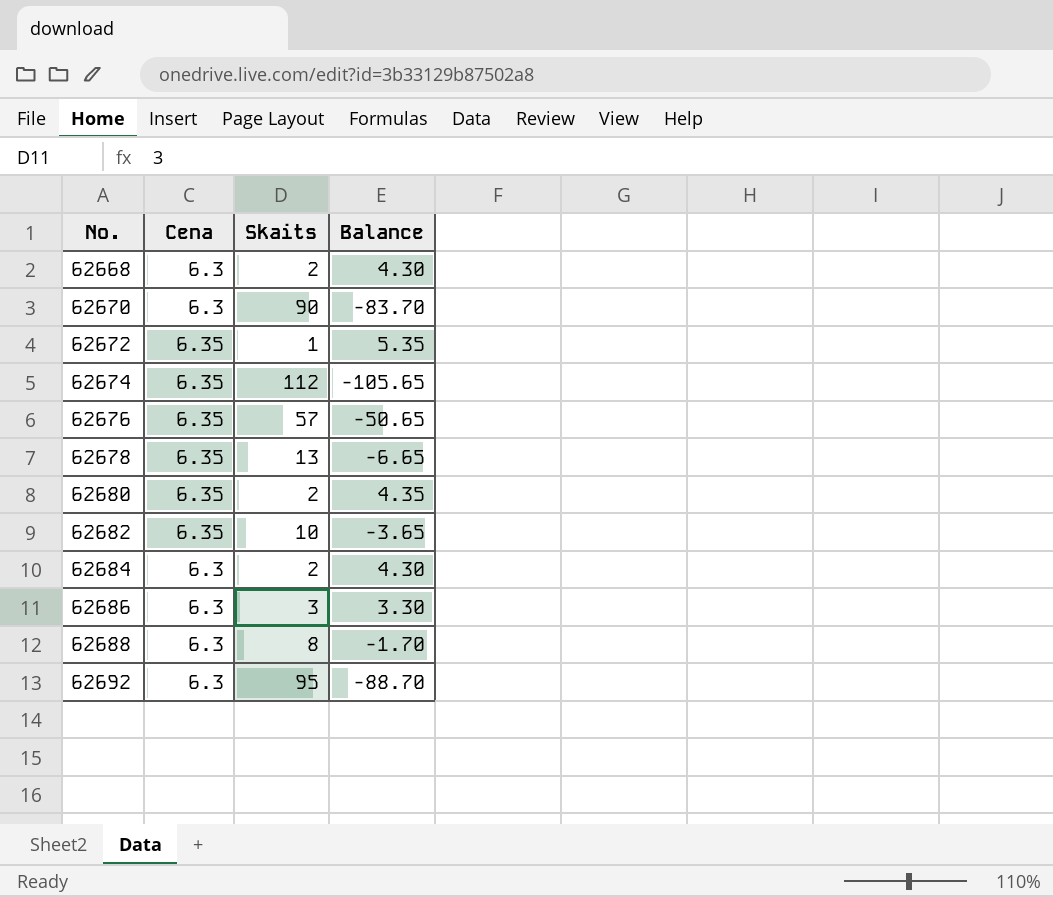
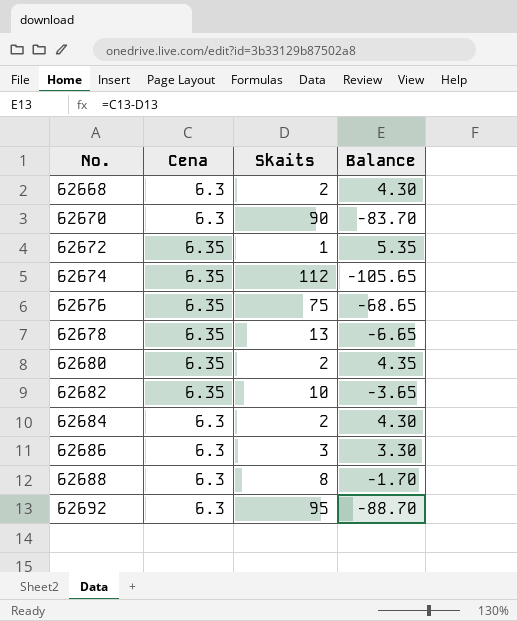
62676 | Skaits: 57 -> 75
62676 | Balance: -50.65 -> -68.65

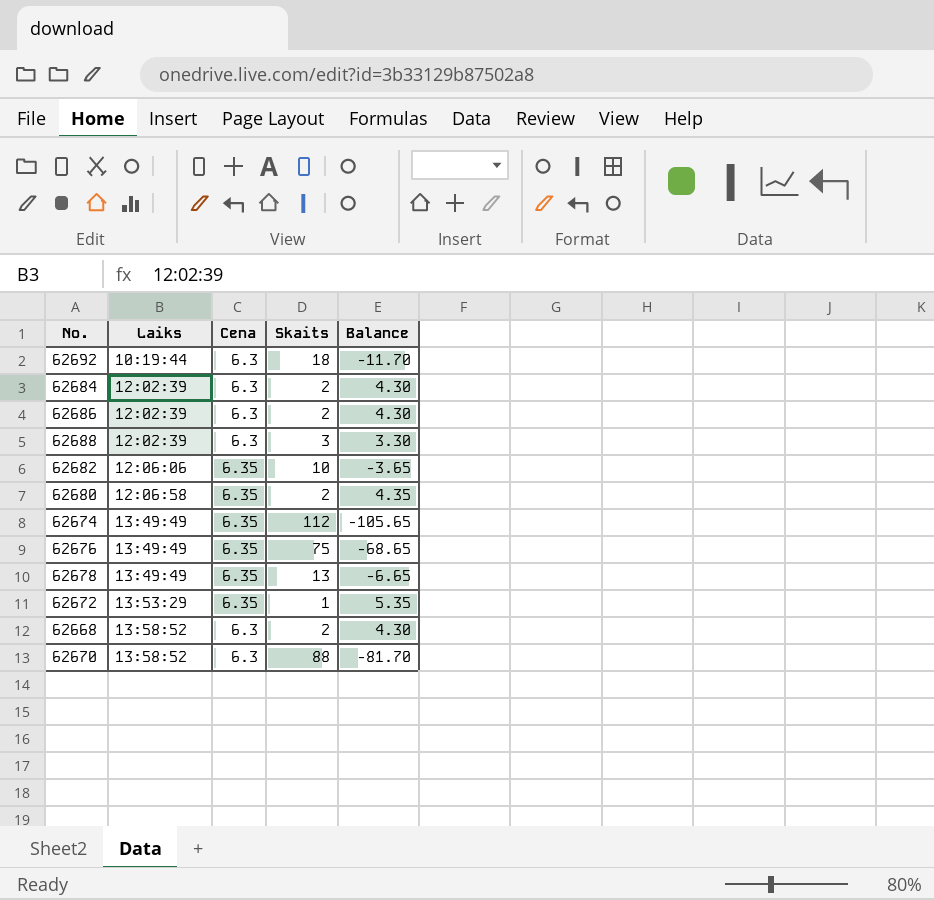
row order: No. ascending -> Laiks ascending
column Laiks | position: none -> 2
62692 | Skaits: 95 -> 18
62692 | Balance: -88.70 -> -11.70
62686 | Skaits: 3 -> 2
62686 | Balance: 3.30 -> 4.30
62688 | Skaits: 8 -> 3
62688 | Balance: -1.70 -> 3.30
62670 | Skaits: 90 -> 88
62670 | Balance: -83.70 -> -81.70

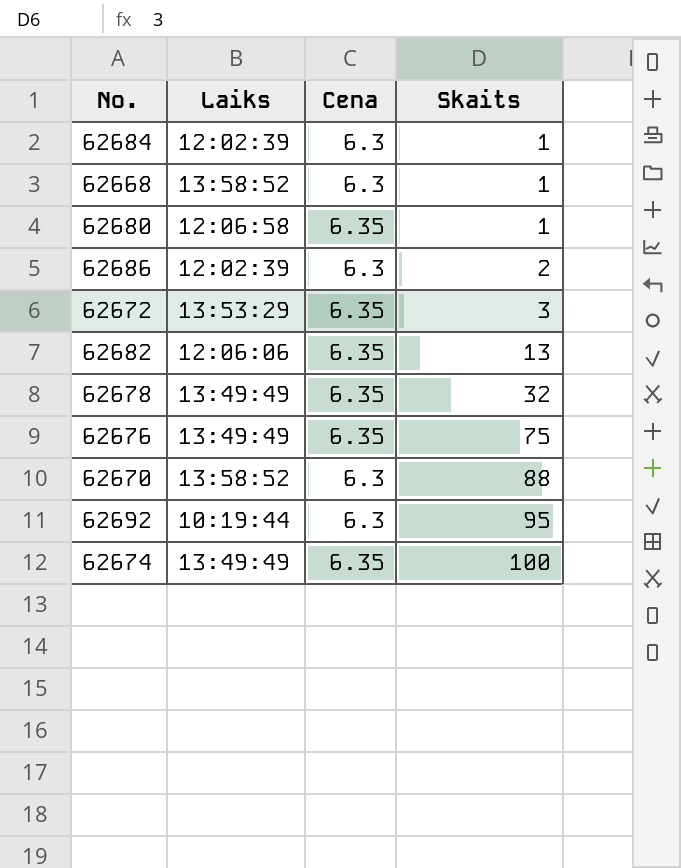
row order: Laiks ascending -> Skaits ascending
column Balance | formula: [Cena] - [Skaits] -> none
row 62688: 12:02:39 | 6.3 | 3 | 3.30 -> none
62684 | Skaits: 2 -> 1
62668 | Skaits: 2 -> 1
62680 | Skaits: 2 -> 1
62672 | Skaits: 1 -> 3
62682 | Skaits: 10 -> 13
62678 | Skaits: 13 -> 32
62692 | Skaits: 18 -> 95
62674 | Skaits: 112 -> 100

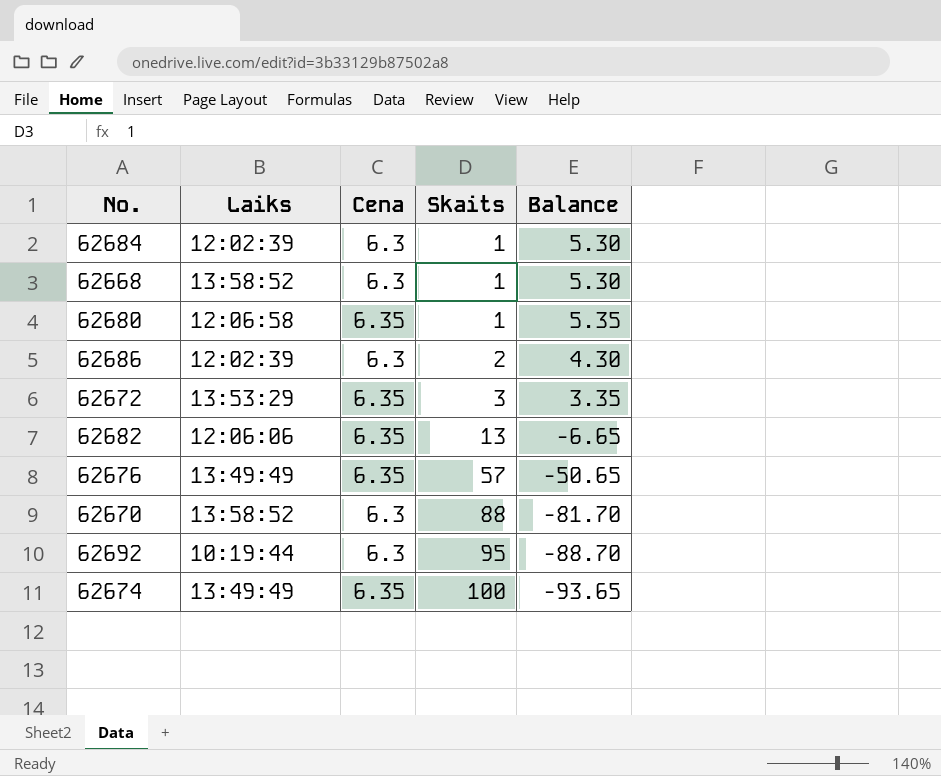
column Balance | formula: none -> [Cena] - [Skaits]
row 62678: 13:49:49 | 6.35 | 32 -> none
62676 | Skaits: 75 -> 57

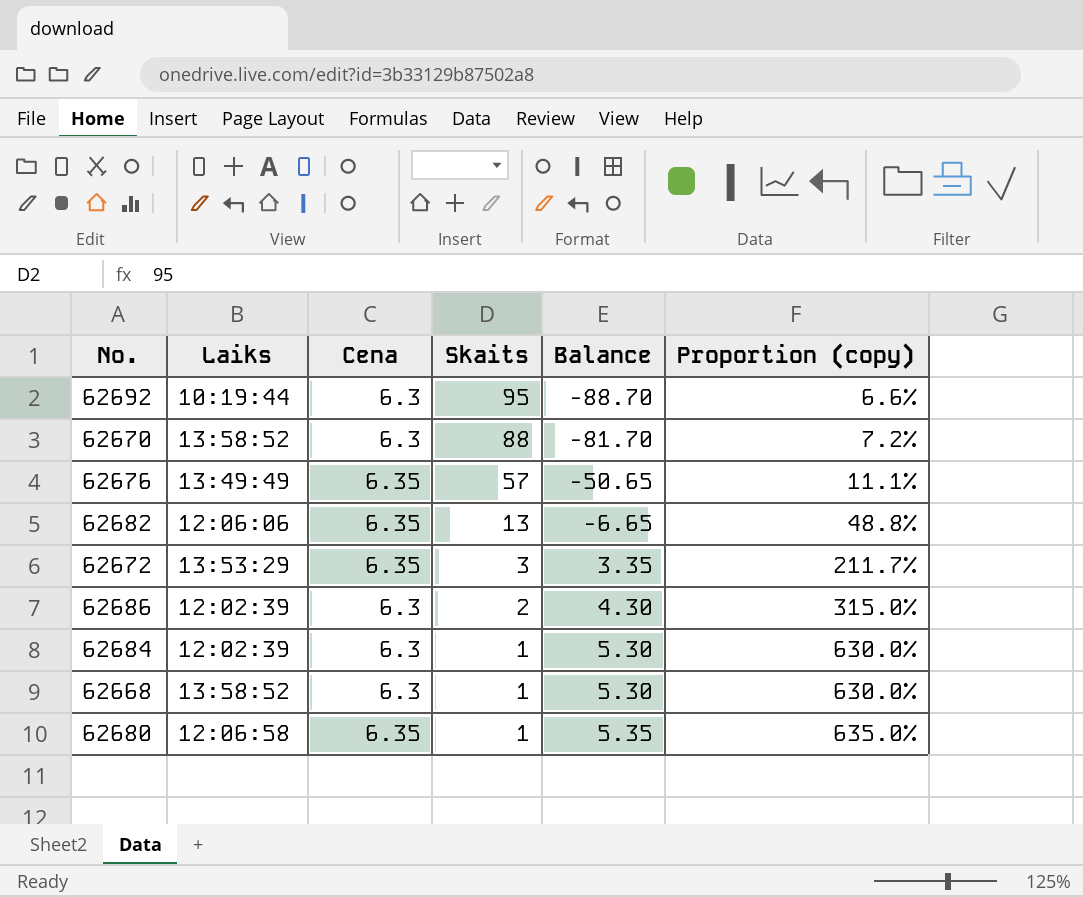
row order: Skaits ascending -> Skaits descending
column Proportion (copy) | formula: none -> [Cena] / [Skaits]
row 62674: 13:49:49 | 6.35 | 100 | -93.65 -> none

